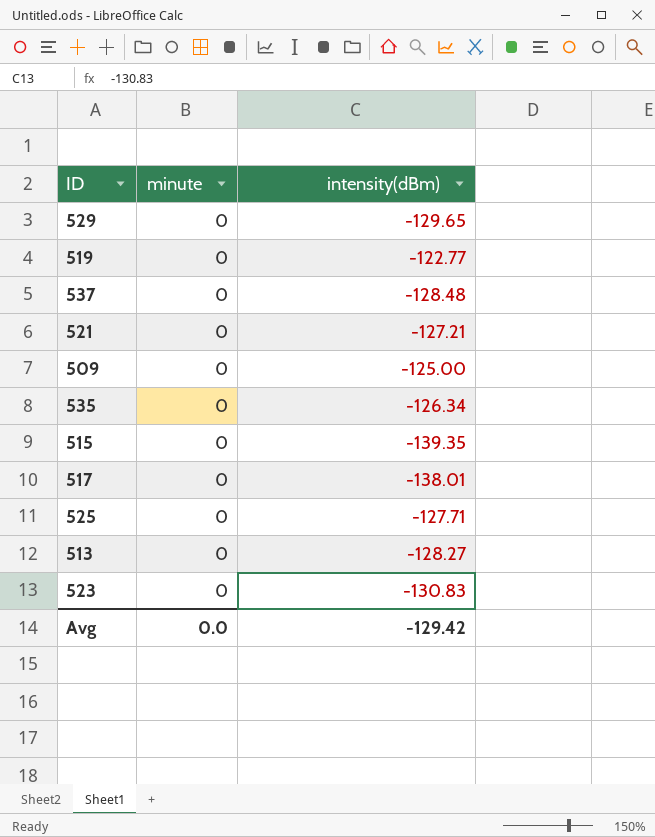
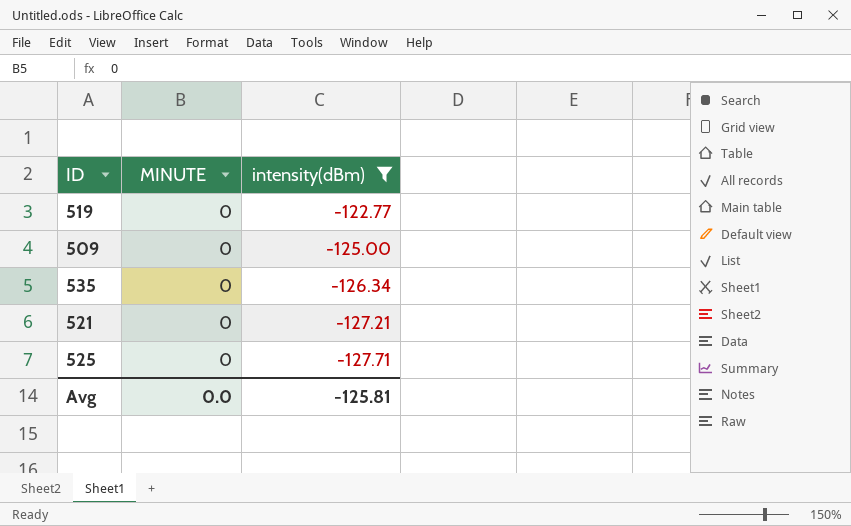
filter: none -> intensity(dBm) >= -127.71
row order: none -> intensity(dBm) descending
column name: minute -> MINUTE
Avg | intensity(dBm): -129.42 -> -125.81

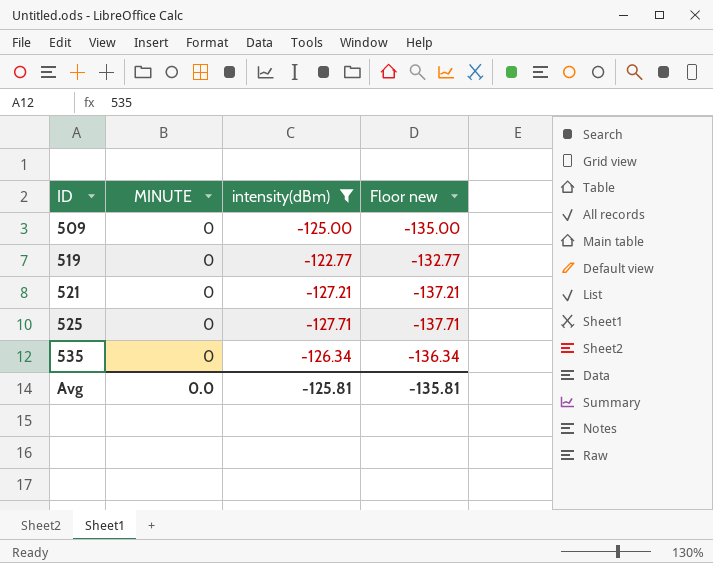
row order: intensity(dBm) descending -> ID ascending
column Floor new | formula: none -> [intensity(dBm)] - 10

